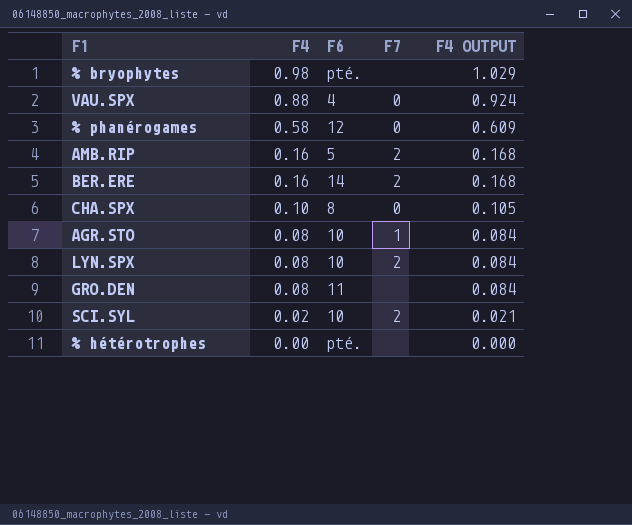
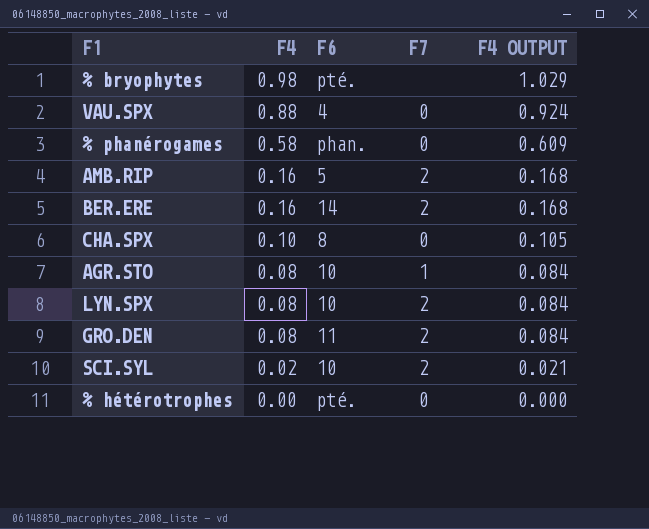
% phanérogames | F6: 12 -> phan.
GRO.DEN | F7: none -> 2
% hétérotrophes | F7: none -> 0

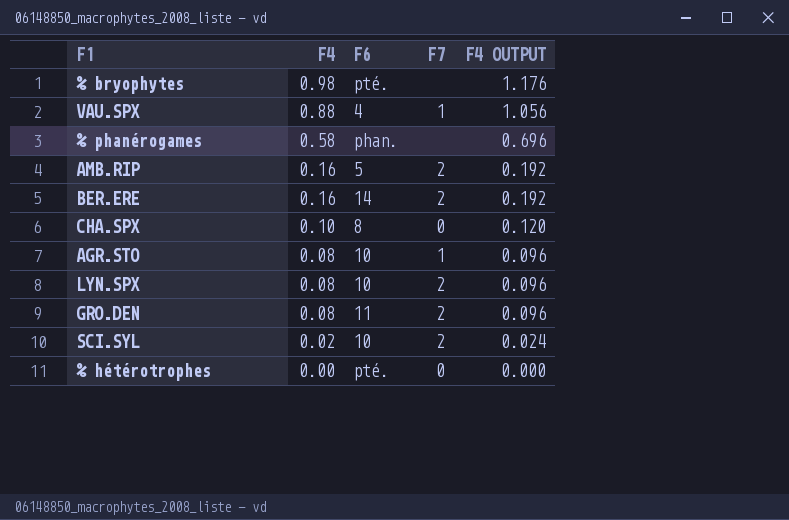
column F4 OUTPUT | formula: [F4] * 1.05 -> [F4] * 1.2
VAU.SPX | F7: 0 -> 1
% phanérogames | F7: 0 -> none

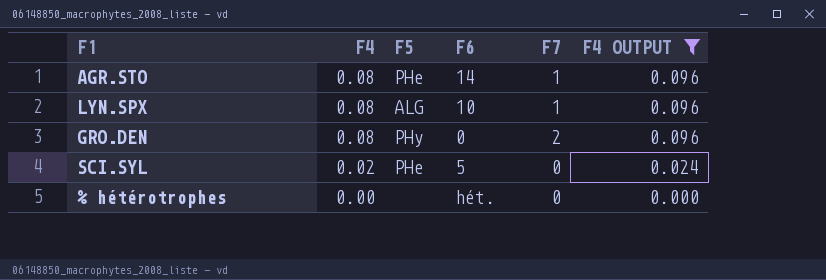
filter: none -> F4 OUTPUT <= 0.096
column F5 | position: none -> 3
AGR.STO | F6: 10 -> 14
LYN.SPX | F7: 2 -> 1
GRO.DEN | F6: 11 -> 0
SCI.SYL | F6: 10 -> 5
SCI.SYL | F7: 2 -> 0
% hétérotrophes | F6: pté. -> hét.

